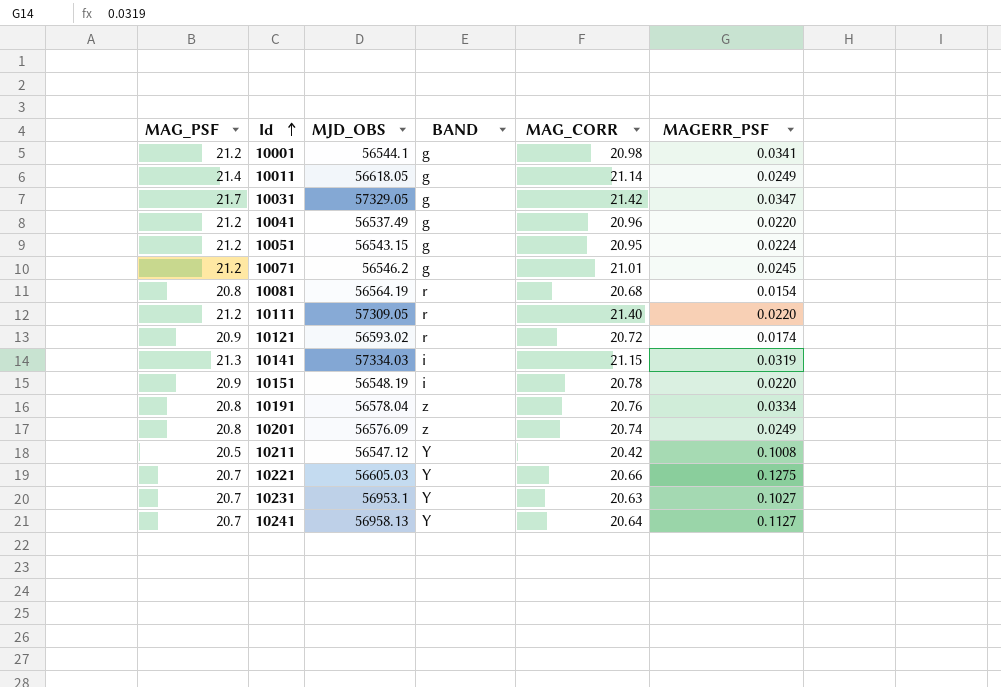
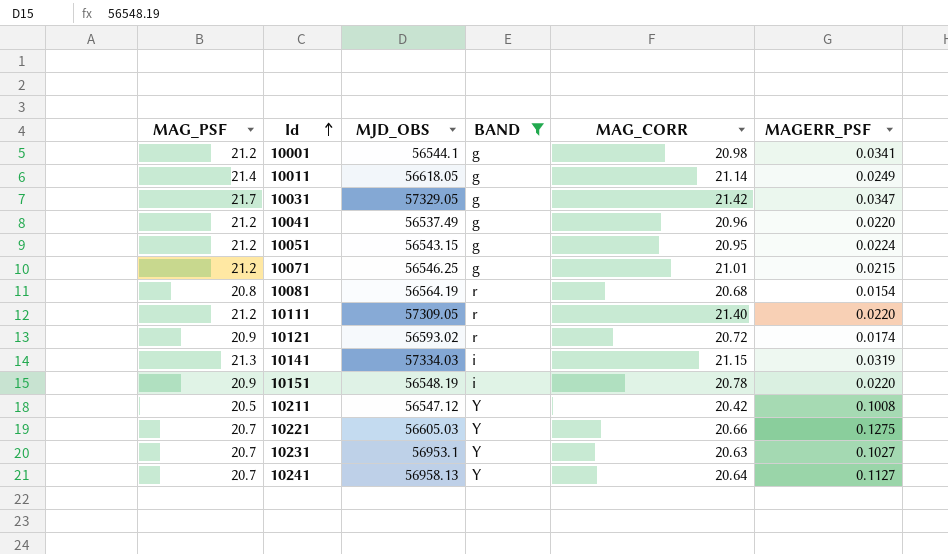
filter: none -> BAND != z
10071 | MJD_OBS: 56546.2 -> 56546.25
10071 | MAGERR_PSF: 0.0245 -> 0.0215

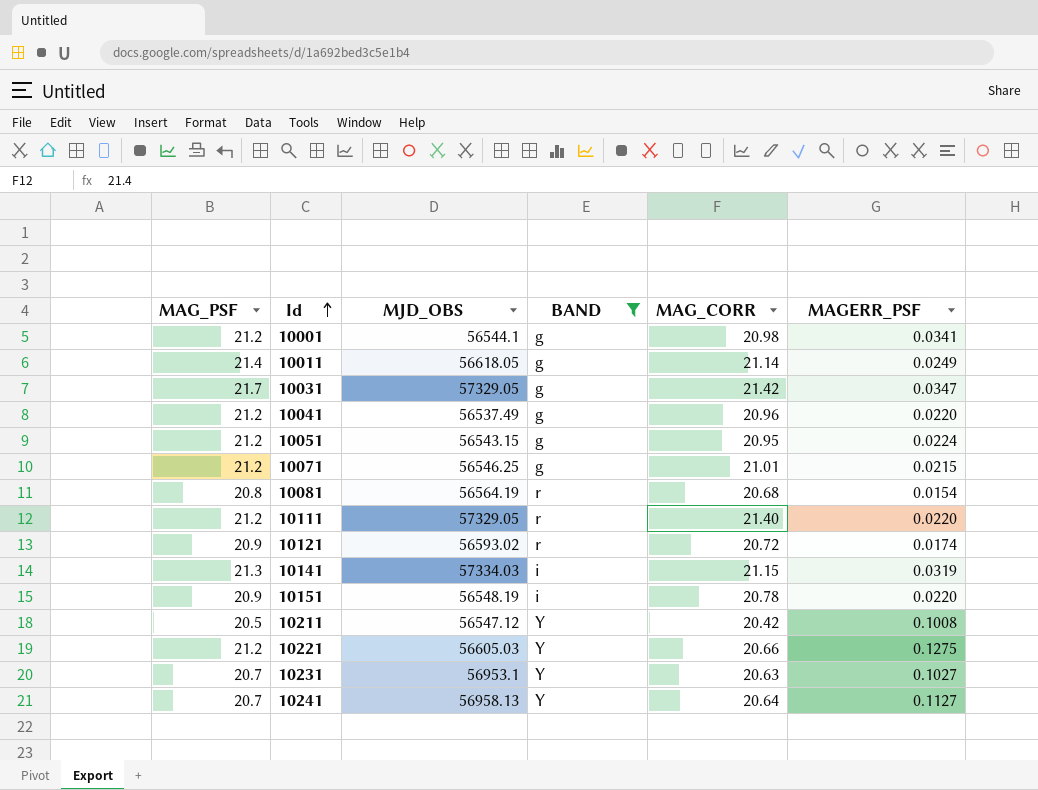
10111 | MJD_OBS: 57309.05 -> 57329.05
10221 | MAG_PSF: 20.7 -> 21.2

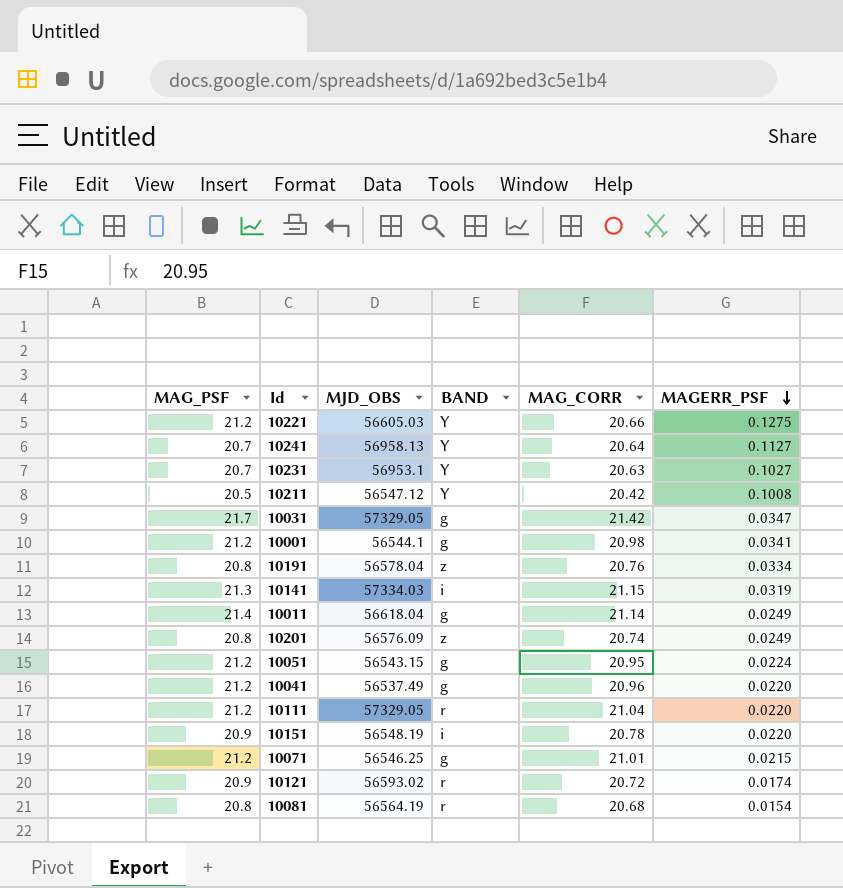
filter: BAND != z -> none
row order: Id ascending -> MAGERR_PSF descending
10011 | MJD_OBS: 56618.05 -> 56618.04
10111 | MAG_CORR: 21.40 -> 21.04

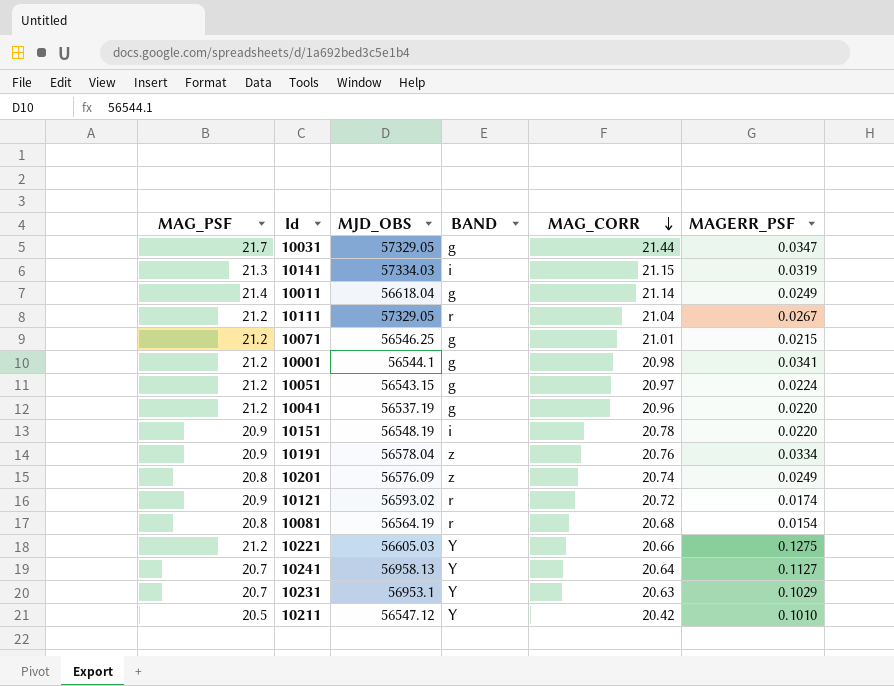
row order: MAGERR_PSF descending -> MAG_CORR descending
10031 | MAG_CORR: 21.42 -> 21.44
10111 | MAGERR_PSF: 0.0220 -> 0.0267
10051 | MAG_CORR: 20.95 -> 20.97
10041 | MJD_OBS: 56537.49 -> 56537.19
10191 | MAG_PSF: 20.8 -> 20.9
10231 | MAGERR_PSF: 0.1027 -> 0.1029
10211 | MAGERR_PSF: 0.1008 -> 0.1010

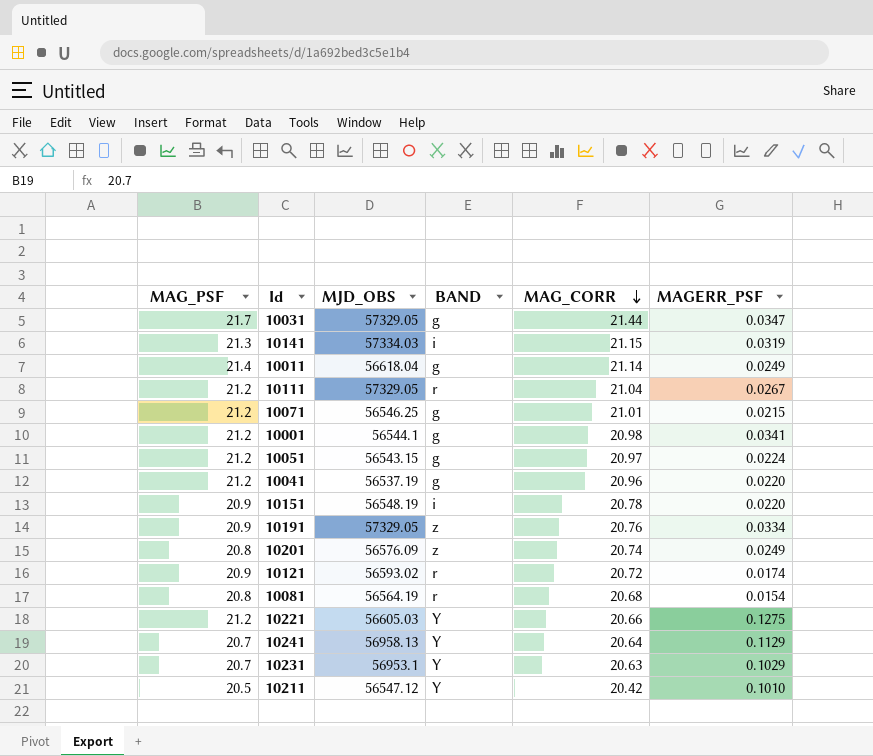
10191 | MJD_OBS: 56578.04 -> 57329.05
10241 | MAGERR_PSF: 0.1127 -> 0.1129

